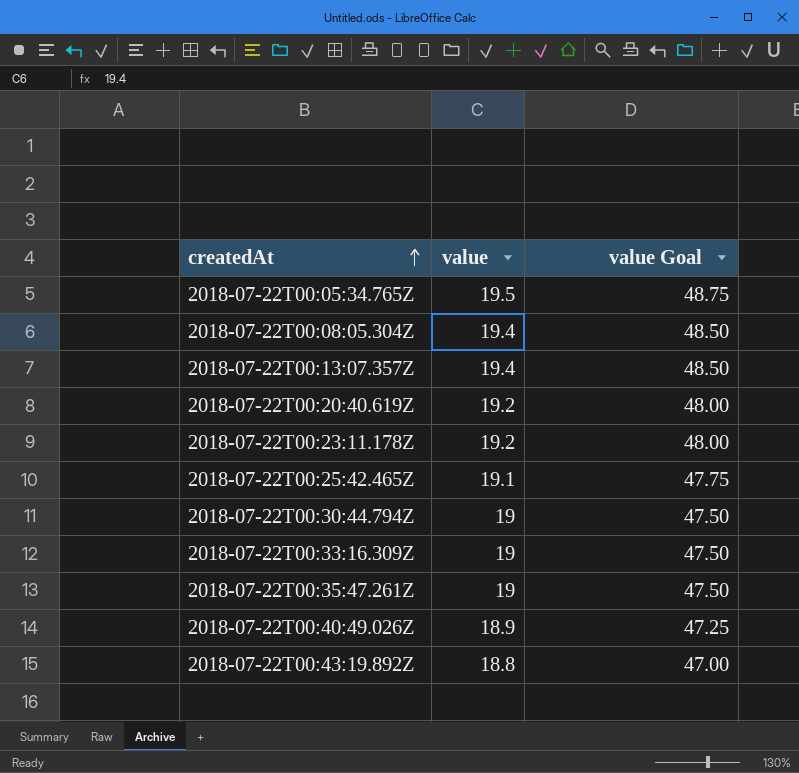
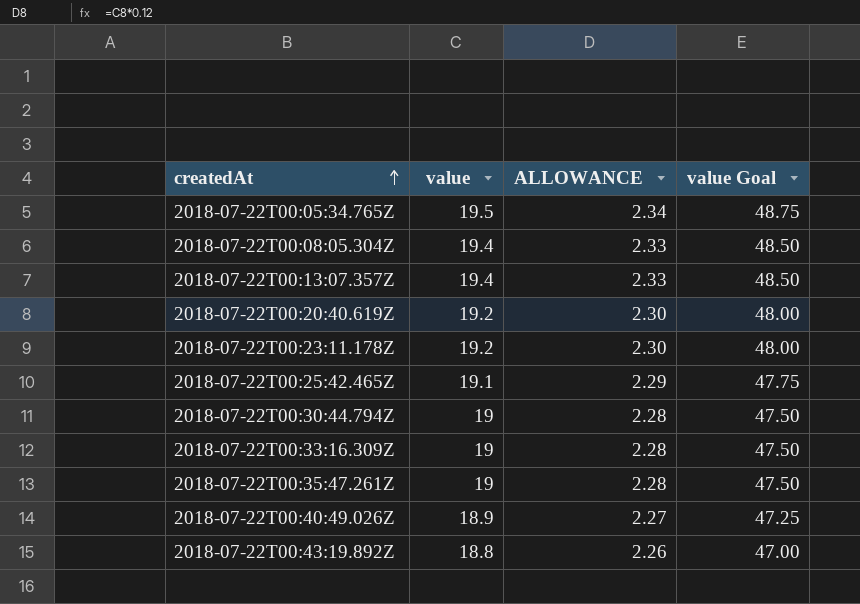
column ALLOWANCE | formula: none -> [value] * 0.12

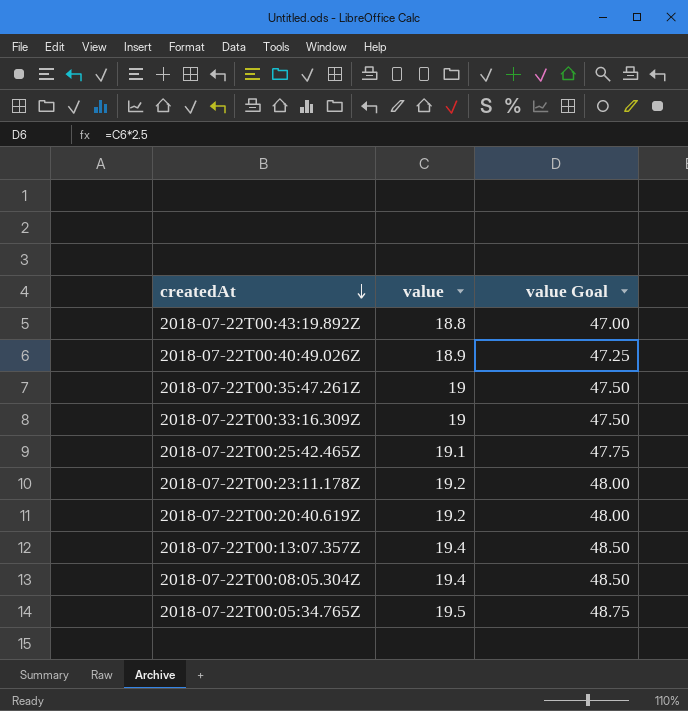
row order: createdAt ascending -> createdAt descending
column ALLOWANCE | formula: [value] * 0.12 -> none
row 2018-07-22T00:30:44.794Z: 19 | 2.28 | 47.50 -> none

